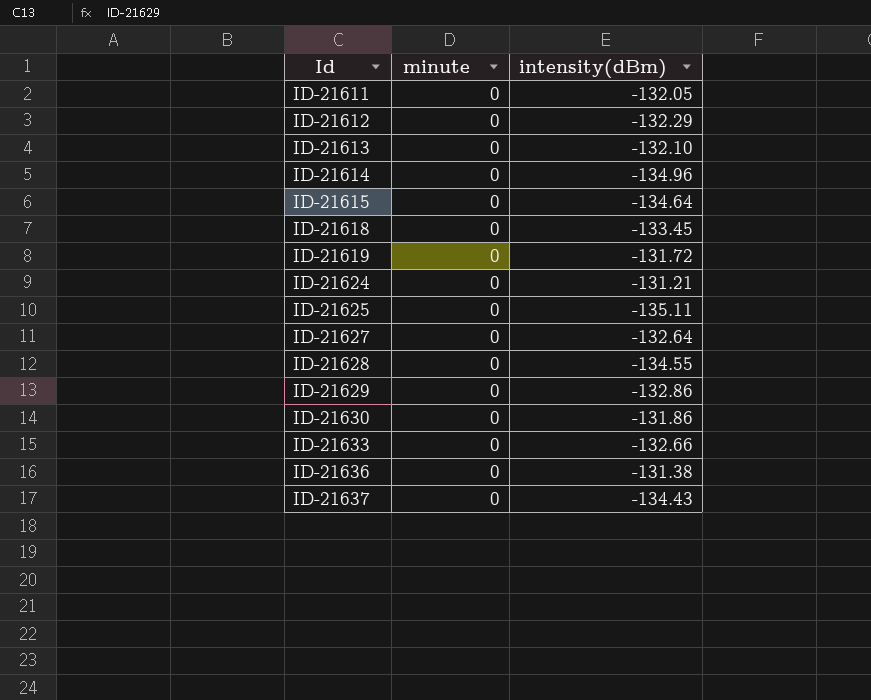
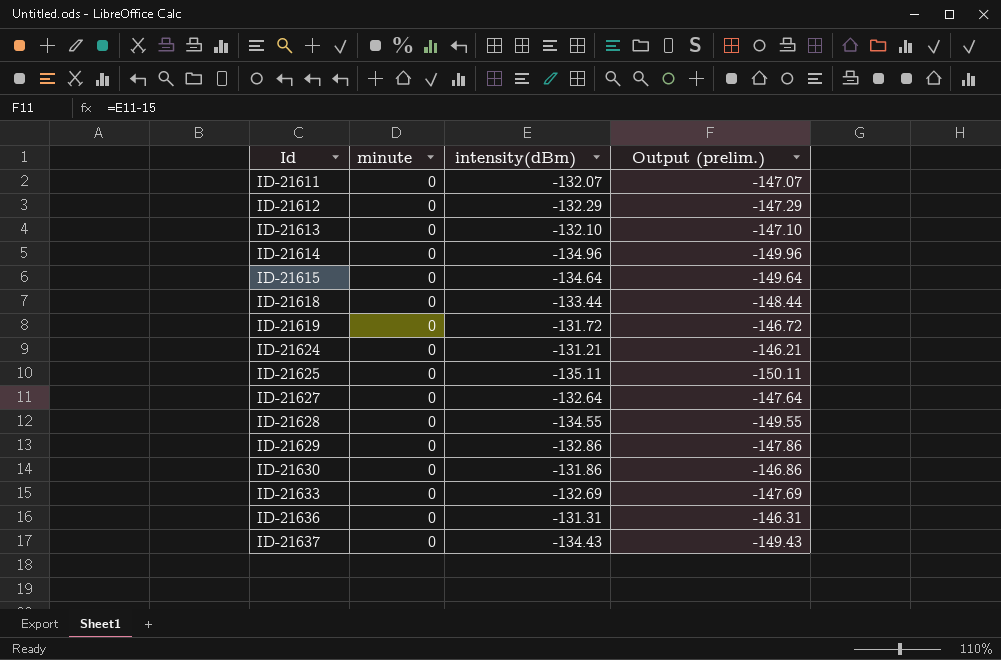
column Output (prelim.) | formula: none -> [intensity(dBm)] - 15
ID-21611 | intensity(dBm): -132.05 -> -132.07
ID-21618 | intensity(dBm): -133.45 -> -133.44
ID-21633 | intensity(dBm): -132.66 -> -132.69
ID-21636 | intensity(dBm): -131.38 -> -131.31

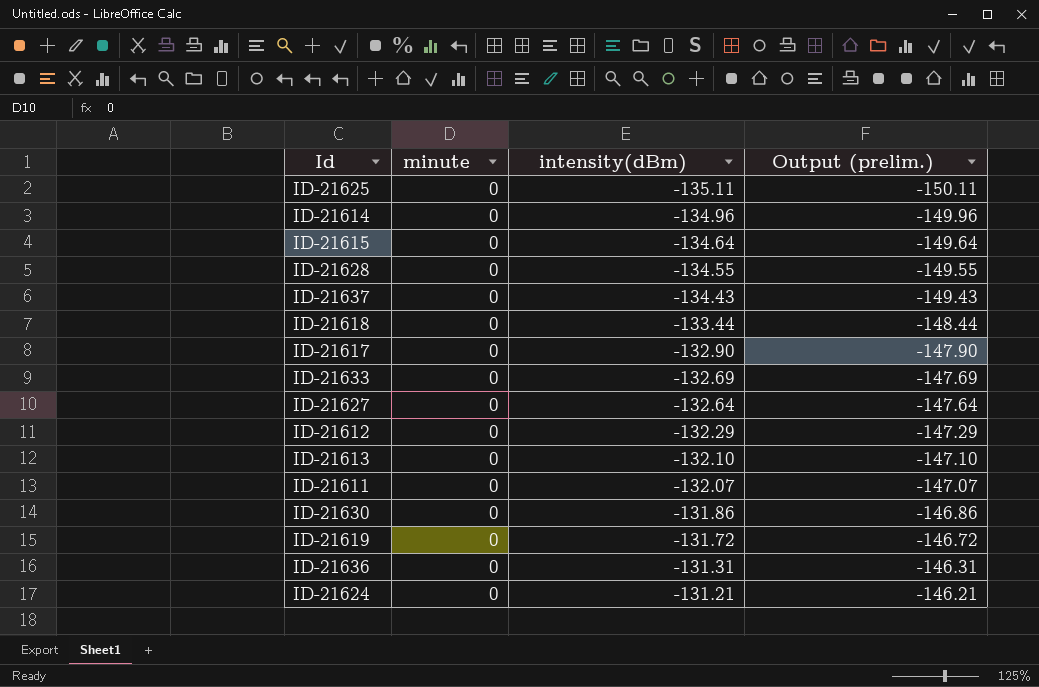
row order: Id ascending -> intensity(dBm) ascending
row ID-21629: 0 | -132.86 | -147.86 -> none
row ID-21617: none -> 0 | -132.90 | -147.90

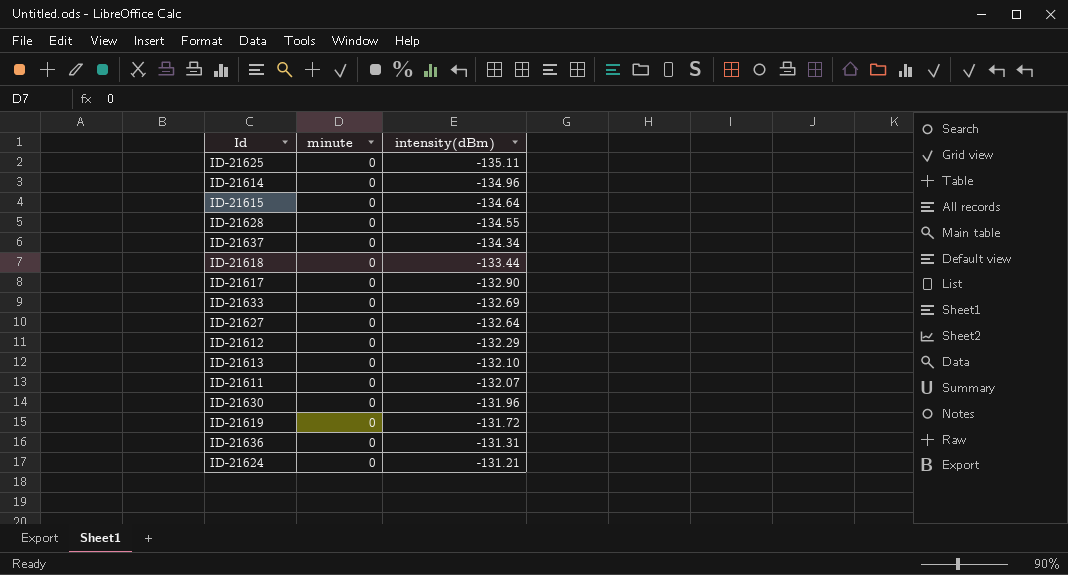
column Output (prelim.) | formula: [intensity(dBm)] - 15 -> none
ID-21637 | intensity(dBm): -134.43 -> -134.34
ID-21630 | intensity(dBm): -131.86 -> -131.96

